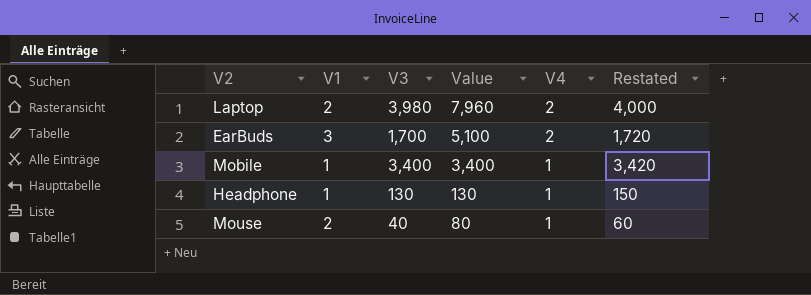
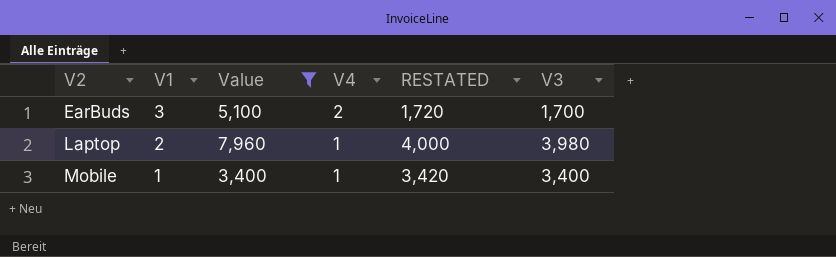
filter: none -> Value >= 3,400
row order: Value descending -> V2 ascending
column name: Restated -> RESTATED
column V3 | position: 3 -> 6
Laptop | V4: 2 -> 1

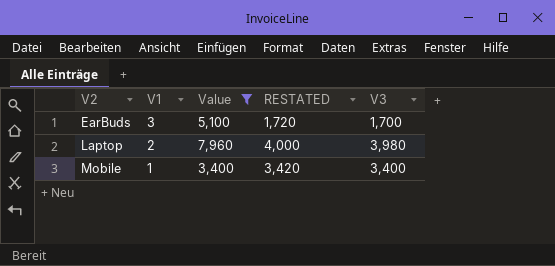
column V4 | position: 4 -> none

